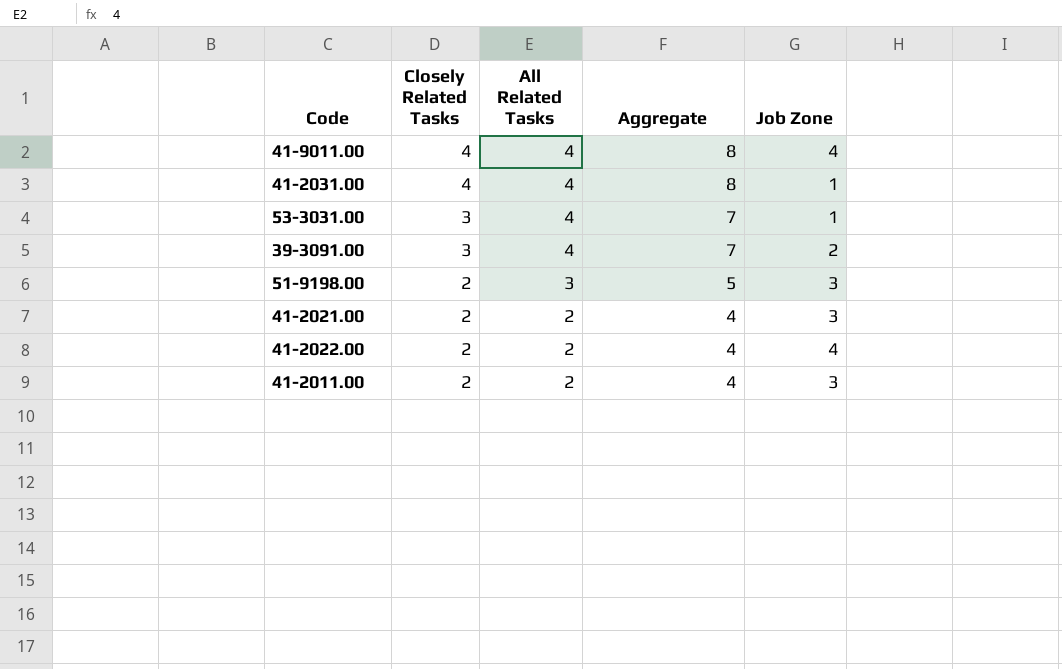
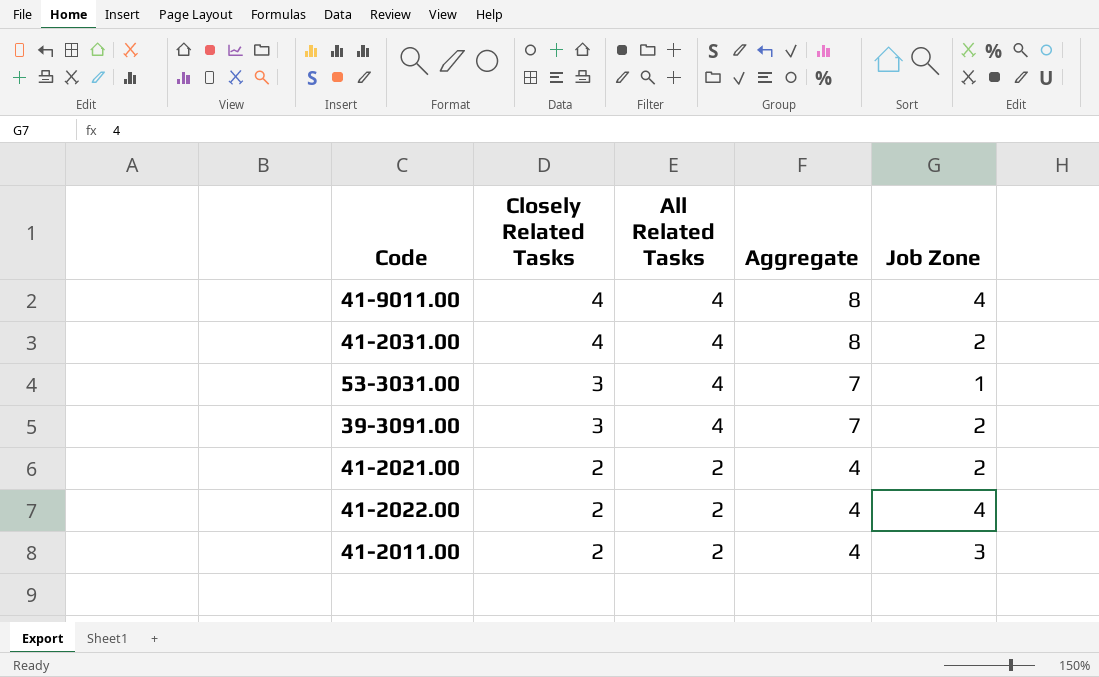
row 51-9198.00: 2 | 3 | 5 | 3 -> none
41-2031.00 | Job Zone: 1 -> 2
41-2021.00 | Job Zone: 3 -> 2

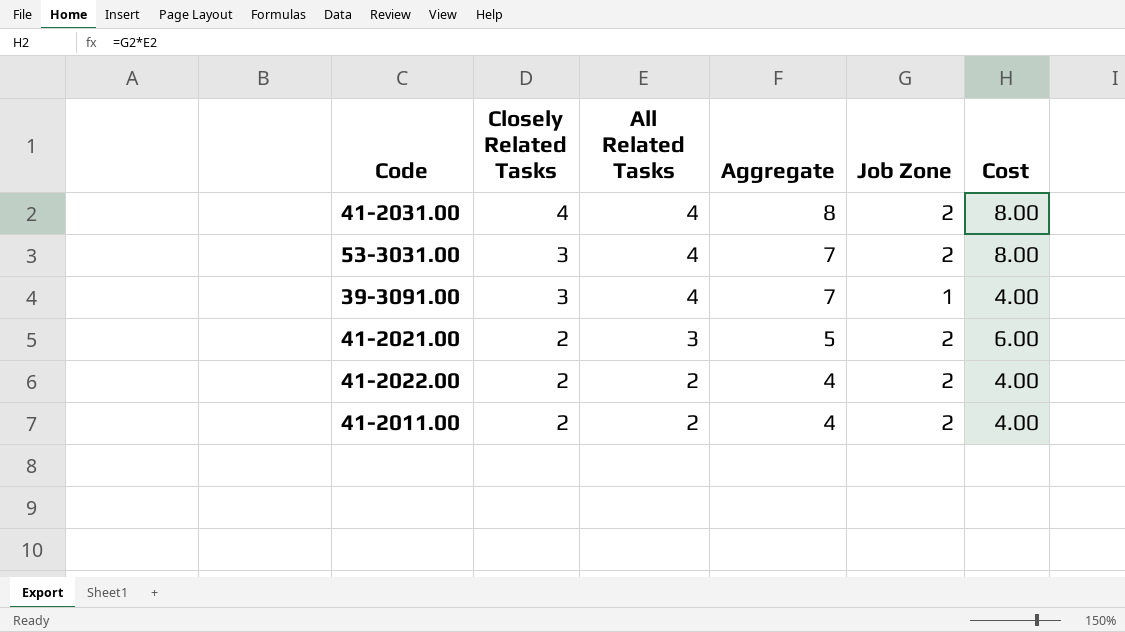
column Cost | formula: none -> [All Related Tasks] * [Job Zone]
row 41-9011.00: 4 | 4 | 8 | 4 -> none
53-3031.00 | Job Zone: 1 -> 2
39-3091.00 | Job Zone: 2 -> 1
41-2021.00 | All Related Tasks: 2 -> 3
41-2021.00 | Aggregate: 4 -> 5
41-2022.00 | Job Zone: 4 -> 2
41-2011.00 | Job Zone: 3 -> 2

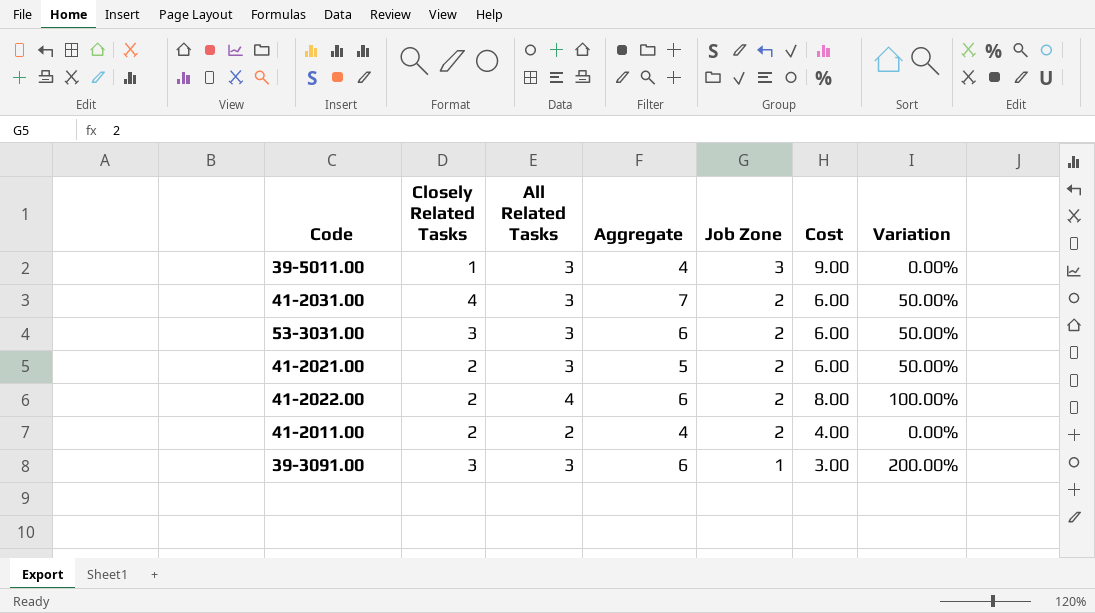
row order: Closely Related Tasks descending -> Job Zone descending
column Variation | formula: none -> ([All Related Tasks] - [Job Zone]) / [Job Zone]
row 39-5011.00: none -> 1 | 3 | 4 | 3 | 9.00 | 0.00%
41-2031.00 | All Related Tasks: 4 -> 3
41-2031.00 | Aggregate: 8 -> 7
41-2031.00 | Cost: 8.00 -> 6.00
53-3031.00 | All Related Tasks: 4 -> 3
53-3031.00 | Aggregate: 7 -> 6
53-3031.00 | Cost: 8.00 -> 6.00
41-2022.00 | All Related Tasks: 2 -> 4
41-2022.00 | Aggregate: 4 -> 6
41-2022.00 | Cost: 4.00 -> 8.00
39-3091.00 | All Related Tasks: 4 -> 3
39-3091.00 | Aggregate: 7 -> 6
39-3091.00 | Cost: 4.00 -> 3.00

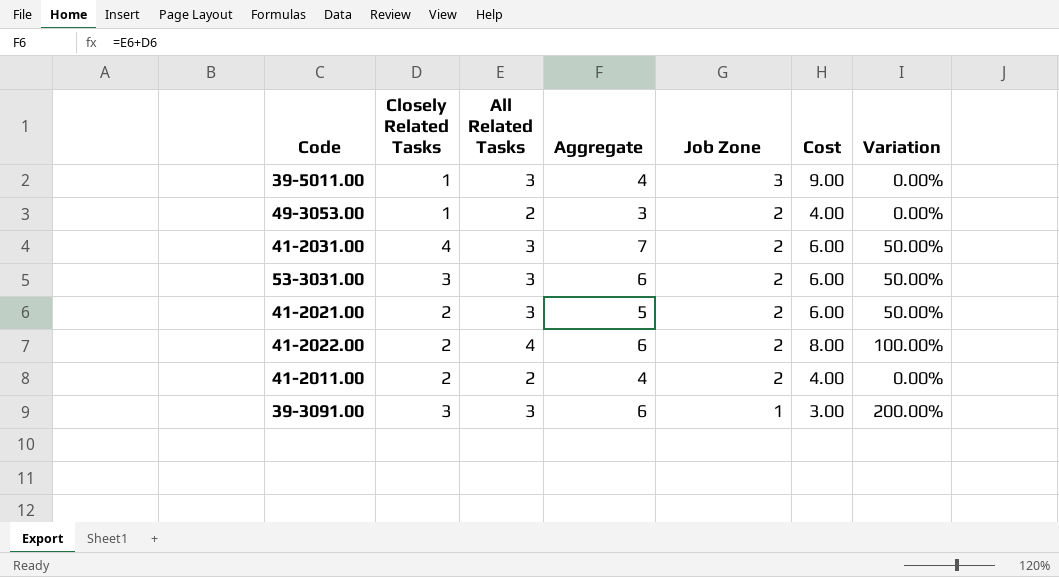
row 49-3053.00: none -> 1 | 2 | 3 | 2 | 4.00 | 0.00%

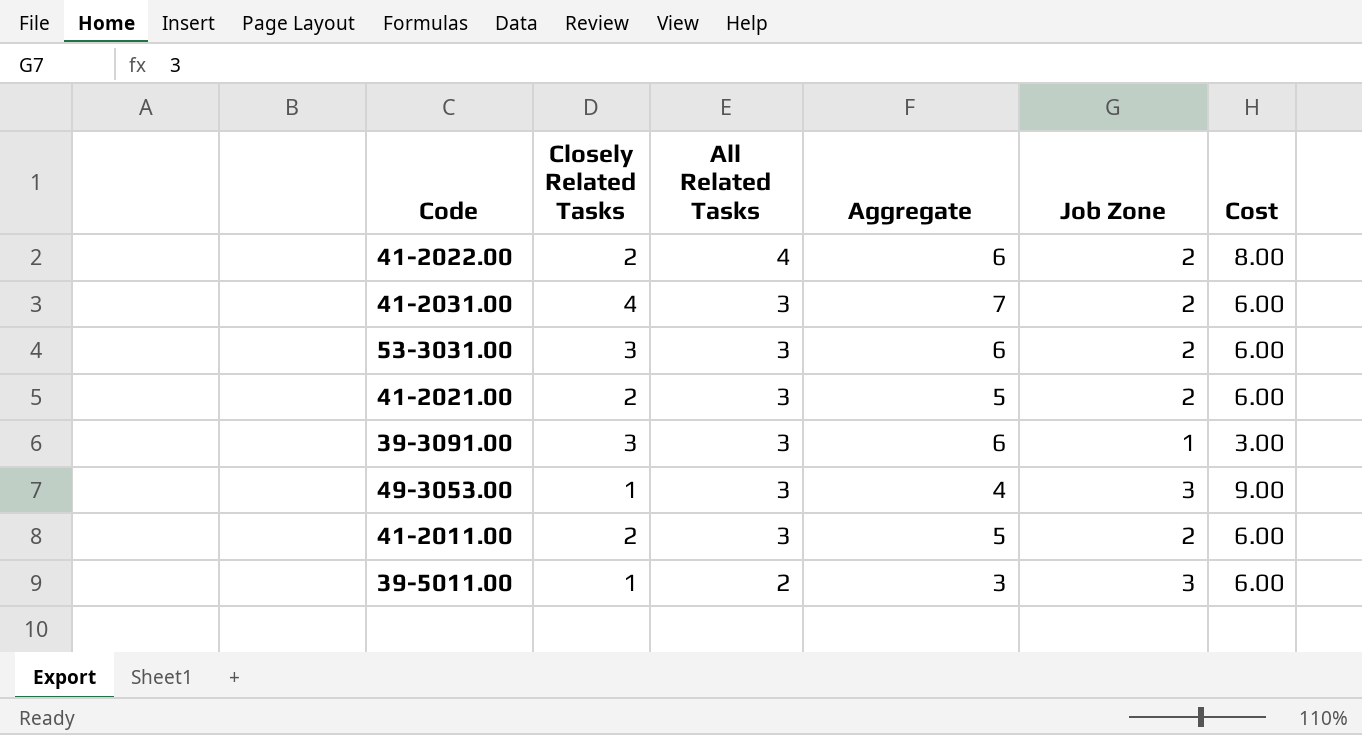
row order: Job Zone descending -> All Related Tasks descending
column Variation | formula: ([All Related Tasks] - [Job Zone]) / [Job Zone] -> none
49-3053.00 | All Related Tasks: 2 -> 3
49-3053.00 | Aggregate: 3 -> 4
49-3053.00 | Job Zone: 2 -> 3
49-3053.00 | Cost: 4.00 -> 9.00
41-2011.00 | All Related Tasks: 2 -> 3
41-2011.00 | Aggregate: 4 -> 5
41-2011.00 | Cost: 4.00 -> 6.00
39-5011.00 | All Related Tasks: 3 -> 2
39-5011.00 | Aggregate: 4 -> 3
39-5011.00 | Cost: 9.00 -> 6.00

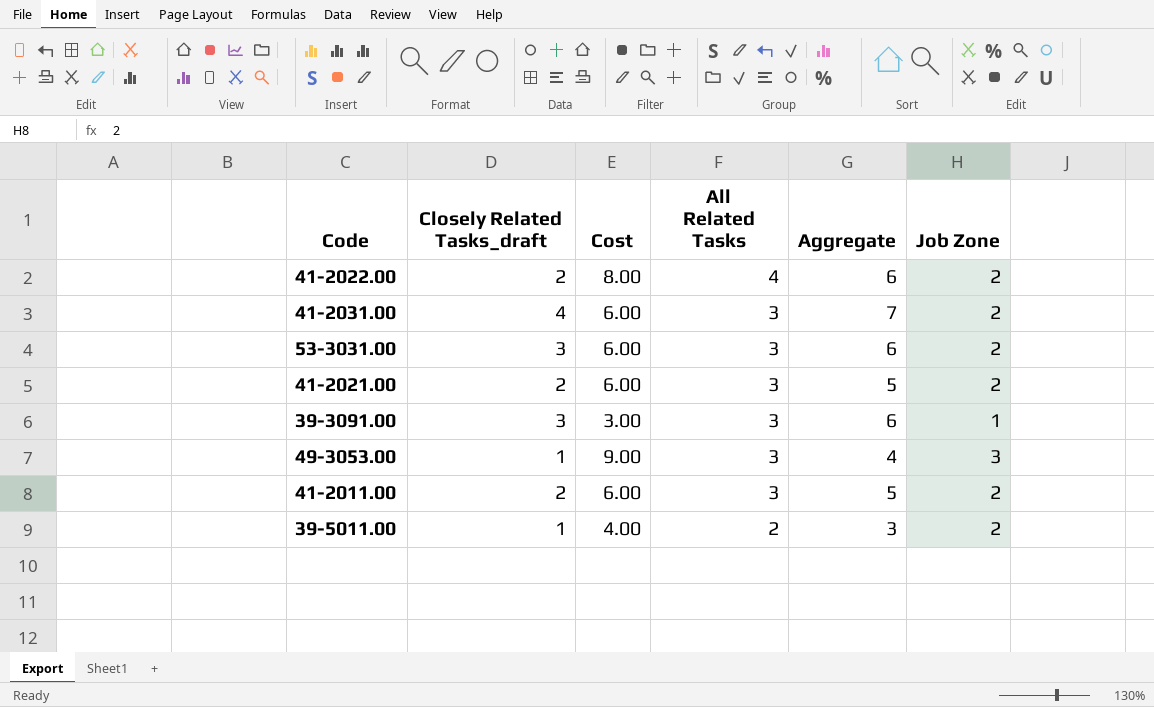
column name: Closely Related Tasks -> Closely Related Tasks_draft
column Cost | position: 6 -> 3
39-5011.00 | Cost: 6.00 -> 4.00
39-5011.00 | Job Zone: 3 -> 2

